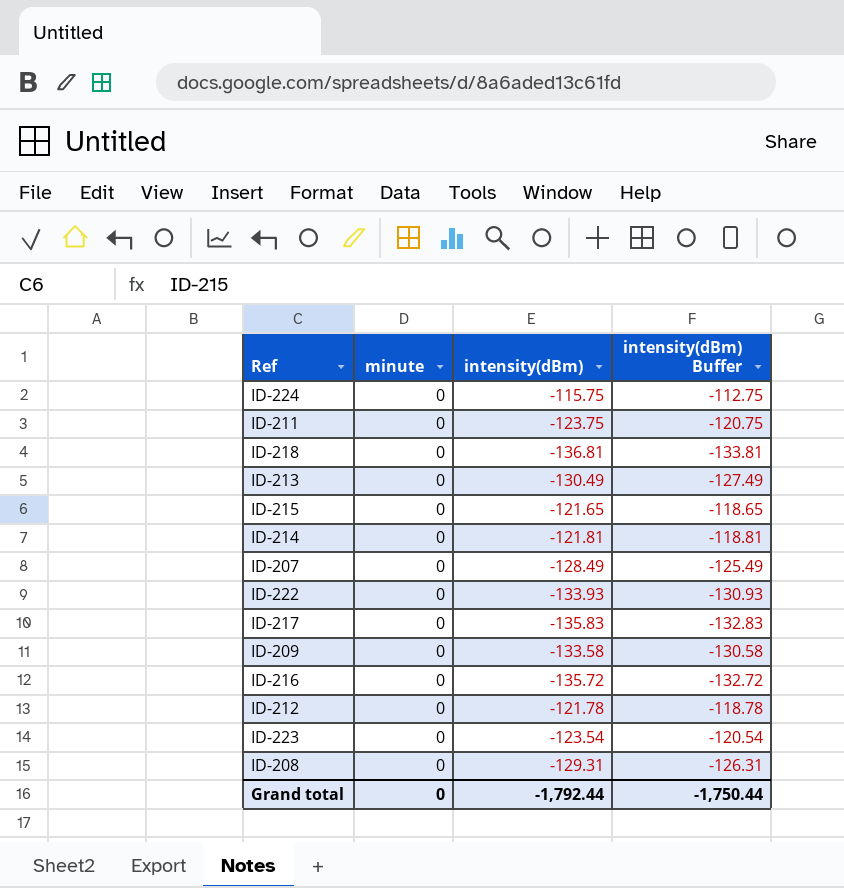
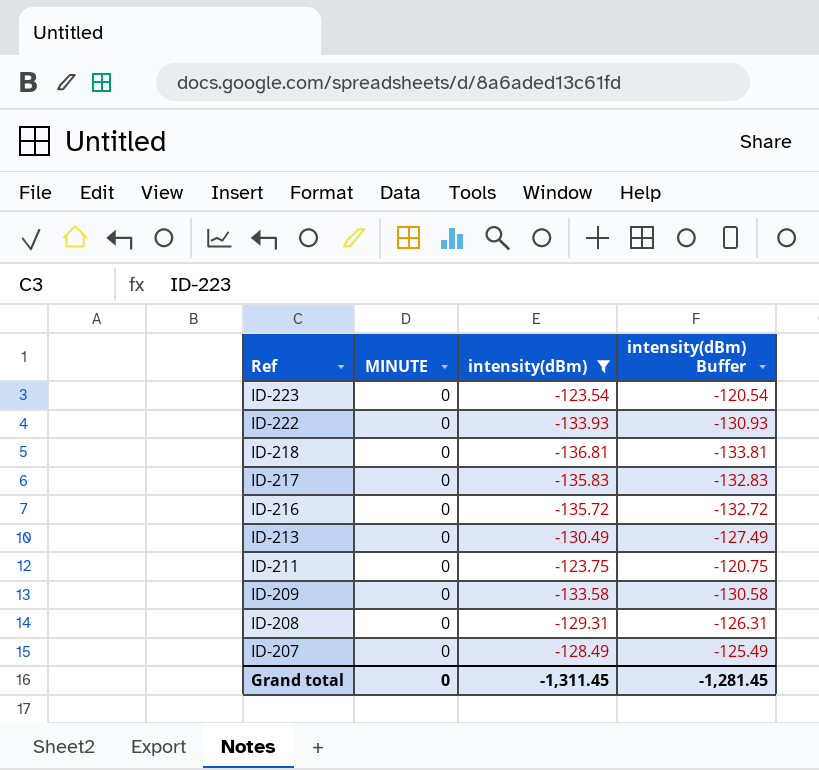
filter: none -> intensity(dBm) <= -123.54
row order: none -> Ref descending
column name: minute -> MINUTE
Grand total | intensity(dBm): -1,792.44 -> -1,311.45
Grand total | intensity(dBm) Buffer: -1,750.44 -> -1,281.45

